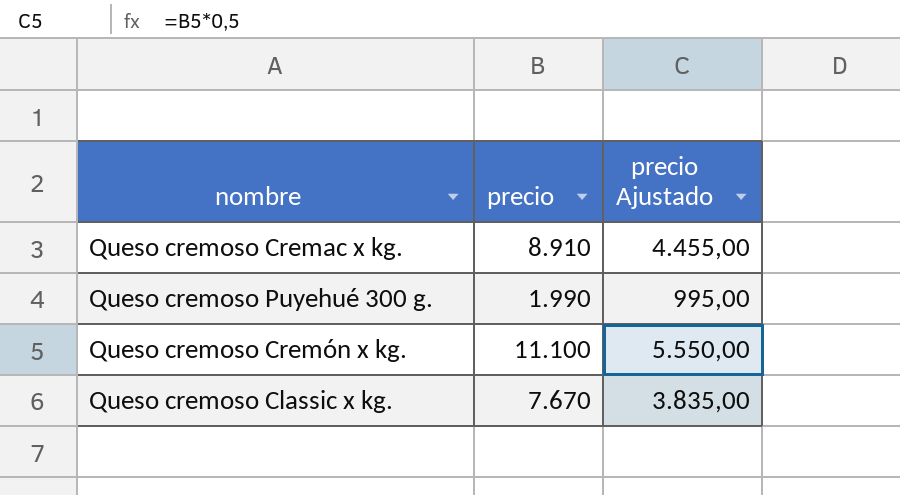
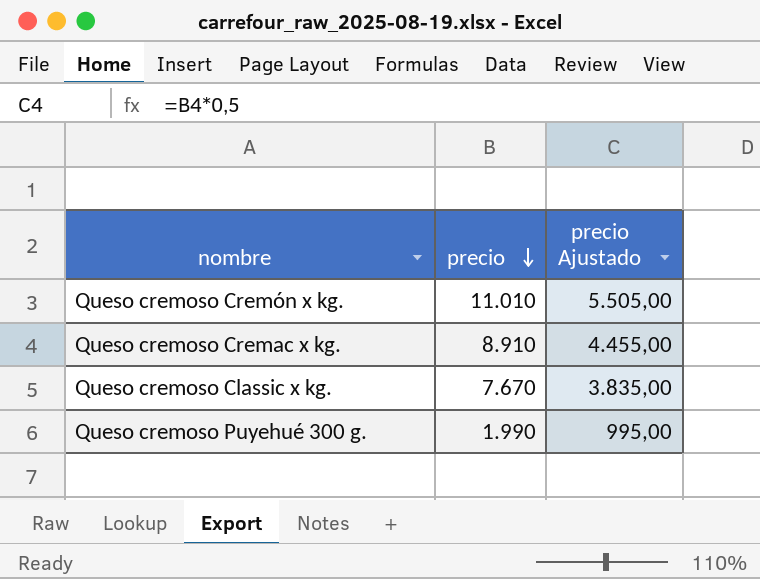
row order: none -> precio descending
Queso cremoso Cremón x kg. | precio: 11.100 -> 11.010
Queso cremoso Cremón x kg. | precio Ajustado: 5.550,00 -> 5.505,00

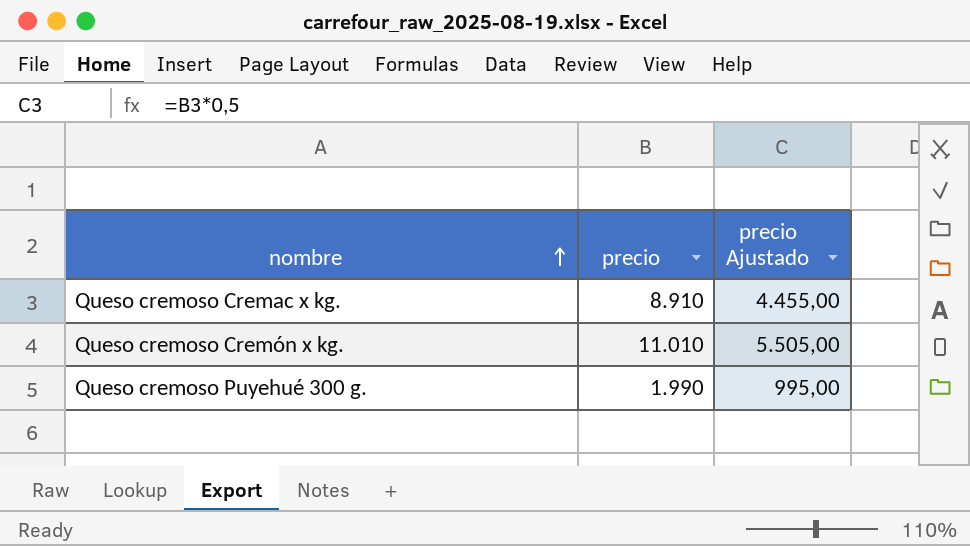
row order: precio descending -> nombre ascending
row Queso cremoso Classic x kg.: 7.670 | 3.835,00 -> none

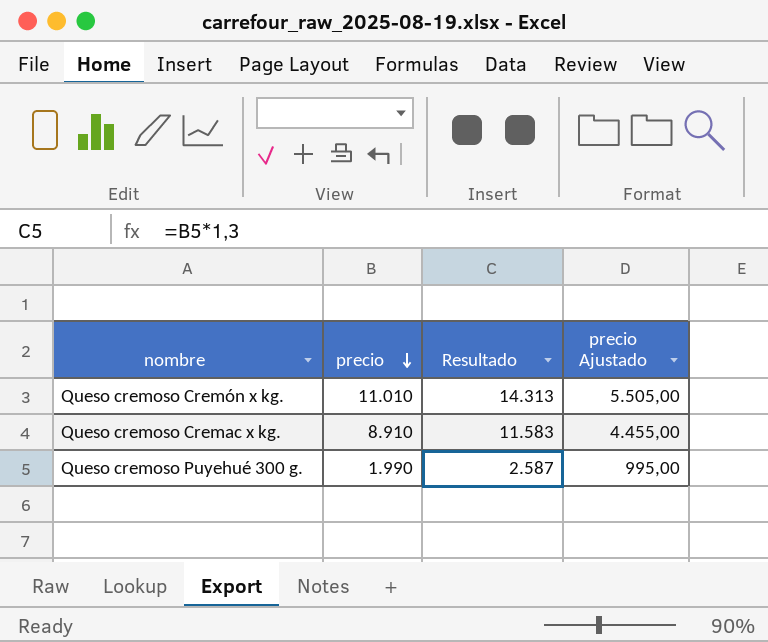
row order: nombre ascending -> precio descending
column Resultado | formula: none -> [precio] * 1,3

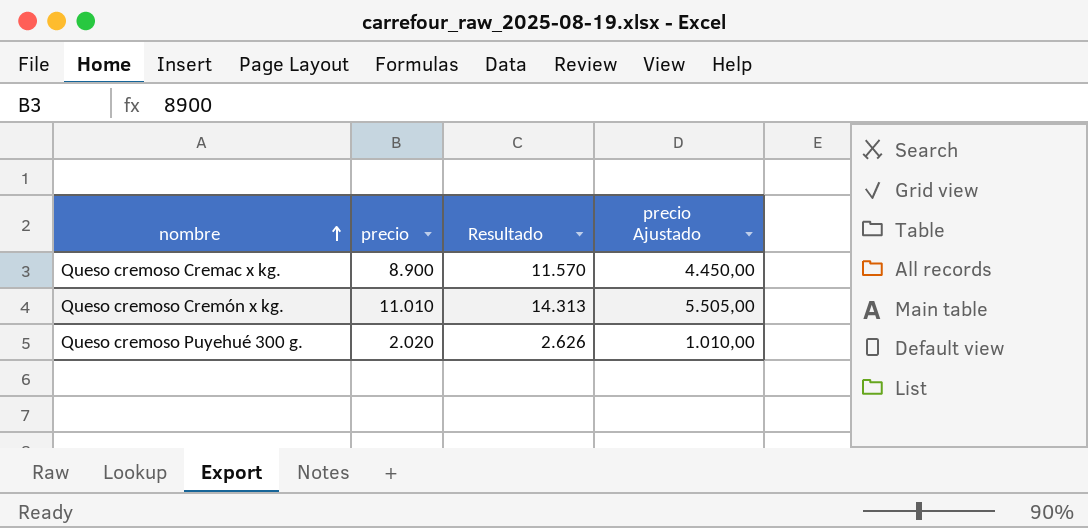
row order: precio descending -> nombre ascending
Queso cremoso Cremac x kg. | precio: 8.910 -> 8.900
Queso cremoso Cremac x kg. | Resultado: 11.583 -> 11.570
Queso cremoso Cremac x kg. | precio Ajustado: 4.455,00 -> 4.450,00
Queso cremoso Puyehué 300 g. | precio: 1.990 -> 2.020
Queso cremoso Puyehué 300 g. | Resultado: 2.587 -> 2.626
Queso cremoso Puyehué 300 g. | precio Ajustado: 995,00 -> 1.010,00

